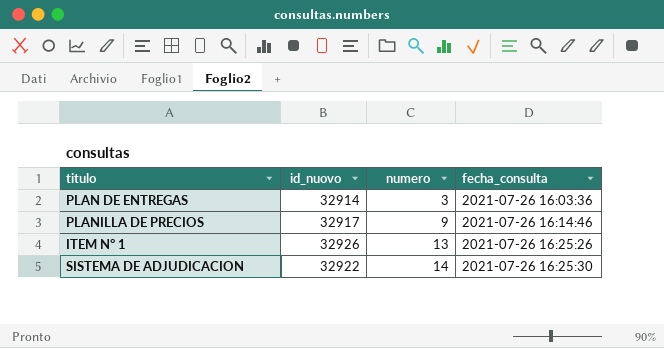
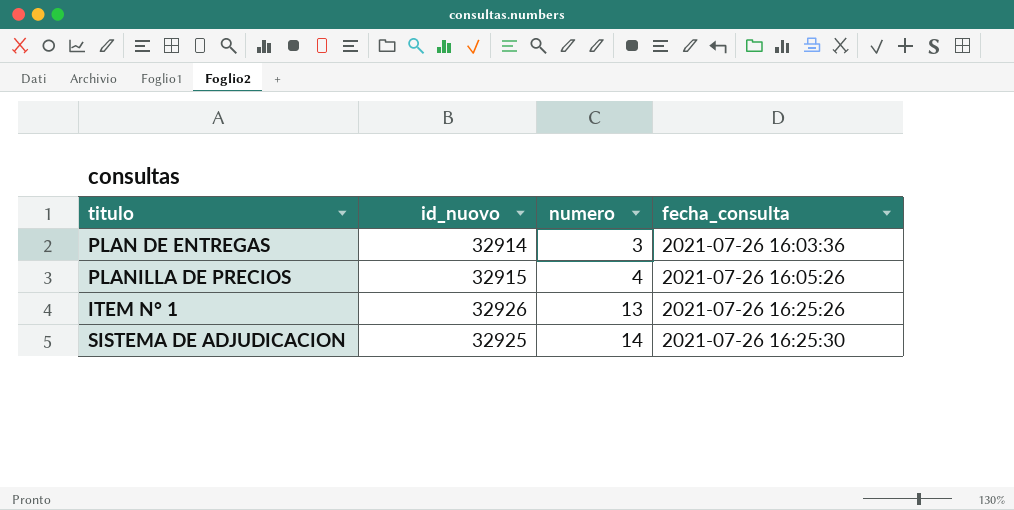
PLANILLA DE PRECIOS | id_nuovo: 32917 -> 32915
PLANILLA DE PRECIOS | numero: 9 -> 4
PLANILLA DE PRECIOS | fecha_consulta: 2021-07-26 16:14:46 -> 2021-07-26 16:05:26
SISTEMA DE ADJUDICACION | id_nuovo: 32922 -> 32925

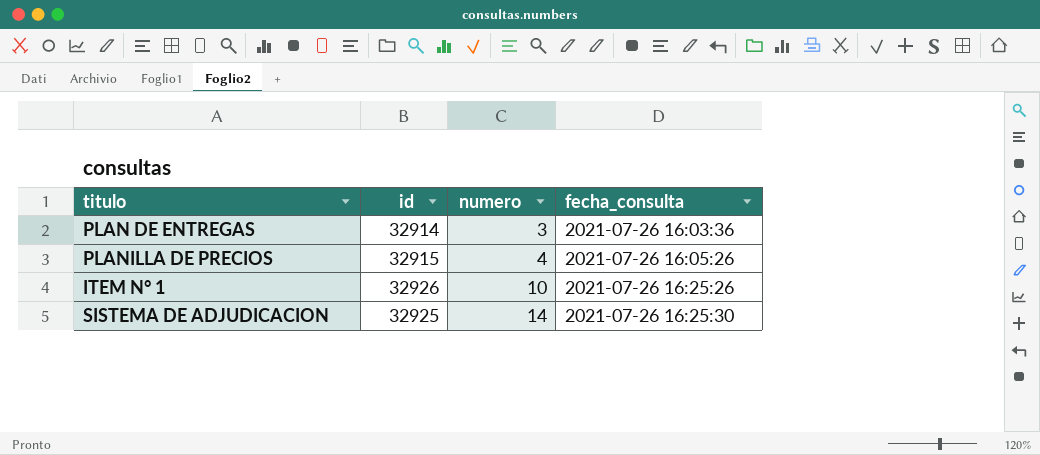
column name: id_nuovo -> id
ITEM N° 1 | numero: 13 -> 10

